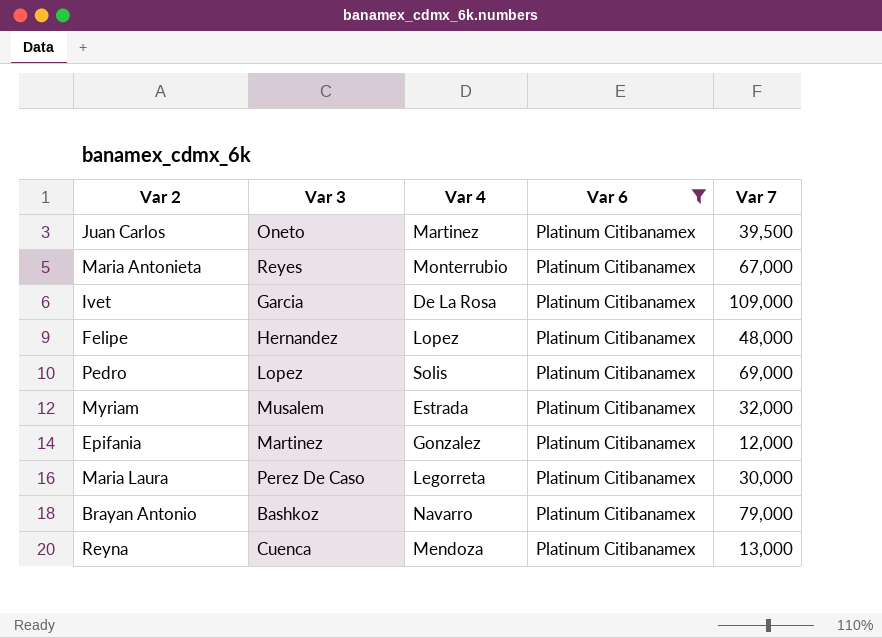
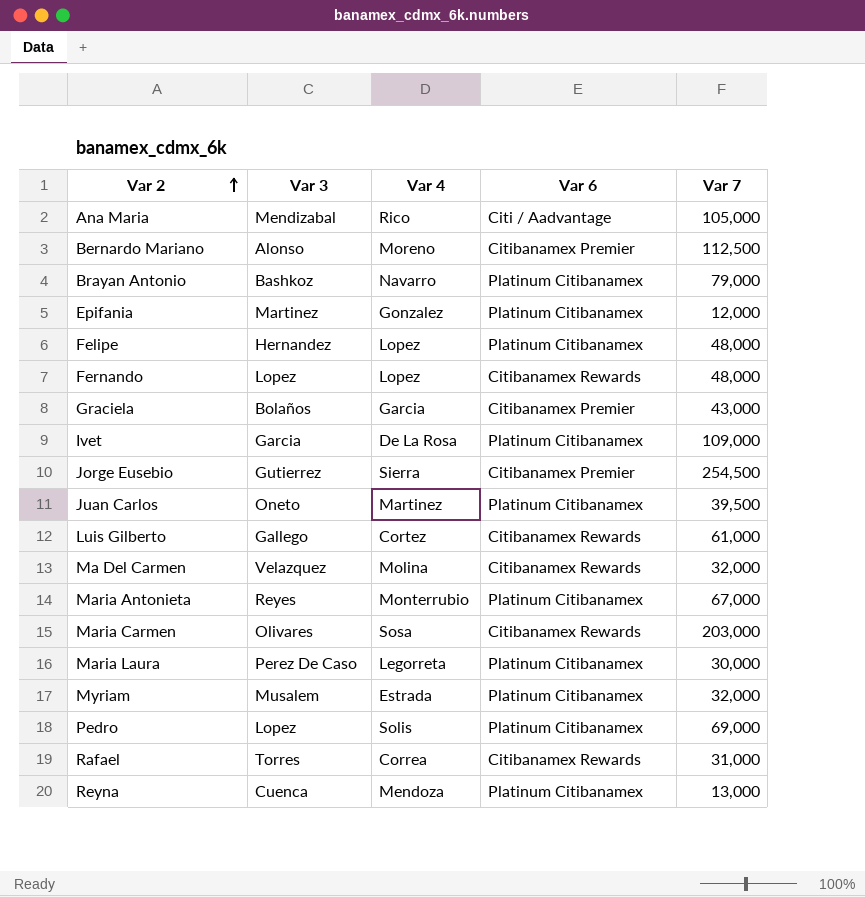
filter: Var 6 = Platinum Citibanamex -> none
row order: none -> Var 2 ascending

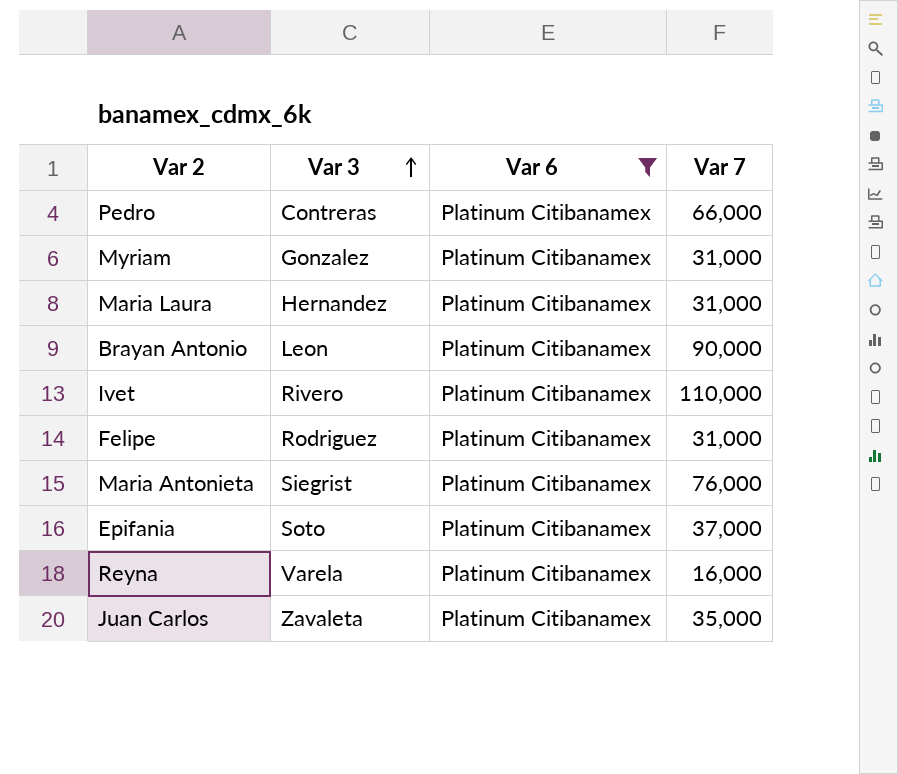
filter: none -> Var 6 = Platinum Citibanamex
row order: Var 2 ascending -> Var 3 ascending
column Var 4 | position: 3 -> none
Pedro | Var 3: Lopez -> Contreras
Pedro | Var 7: 69,000 -> 66,000
Myriam | Var 3: Musalem -> Gonzalez
Myriam | Var 7: 32,000 -> 31,000
Maria Laura | Var 3: Perez De Caso -> Hernandez
Maria Laura | Var 7: 30,000 -> 31,000
Brayan Antonio | Var 3: Bashkoz -> Leon
Brayan Antonio | Var 7: 79,000 -> 90,000
Ivet | Var 3: Garcia -> Rivero
Ivet | Var 7: 109,000 -> 110,000
Felipe | Var 3: Hernandez -> Rodriguez
Felipe | Var 7: 48,000 -> 31,000
Maria Antonieta | Var 3: Reyes -> Siegrist
Maria Antonieta | Var 7: 67,000 -> 76,000
Epifania | Var 3: Martinez -> Soto
Epifania | Var 7: 12,000 -> 37,000
Reyna | Var 3: Cuenca -> Varela
Reyna | Var 7: 13,000 -> 16,000
Juan Carlos | Var 3: Oneto -> Zavaleta
Juan Carlos | Var 7: 39,500 -> 35,000

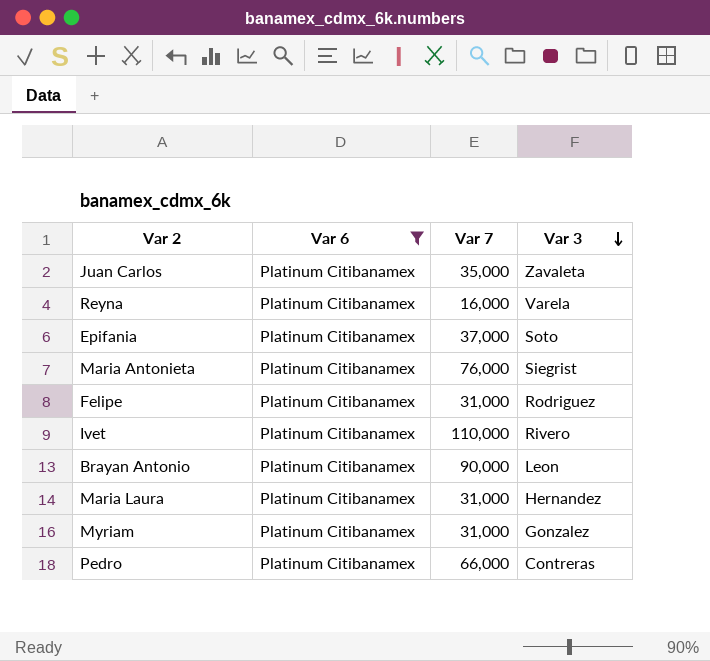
row order: Var 3 ascending -> Var 3 descending
column Var 3 | position: 2 -> 4

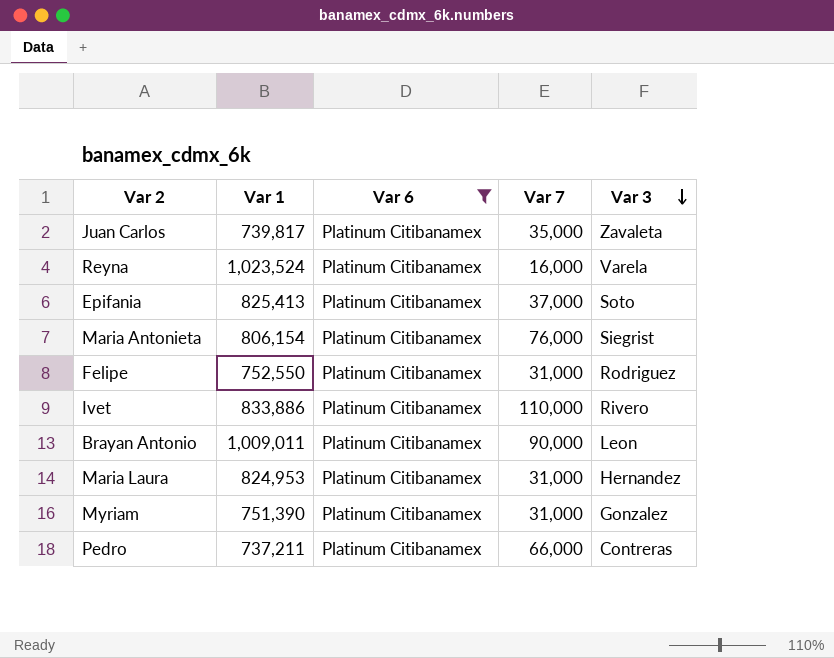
column Var 1 | position: none -> 2

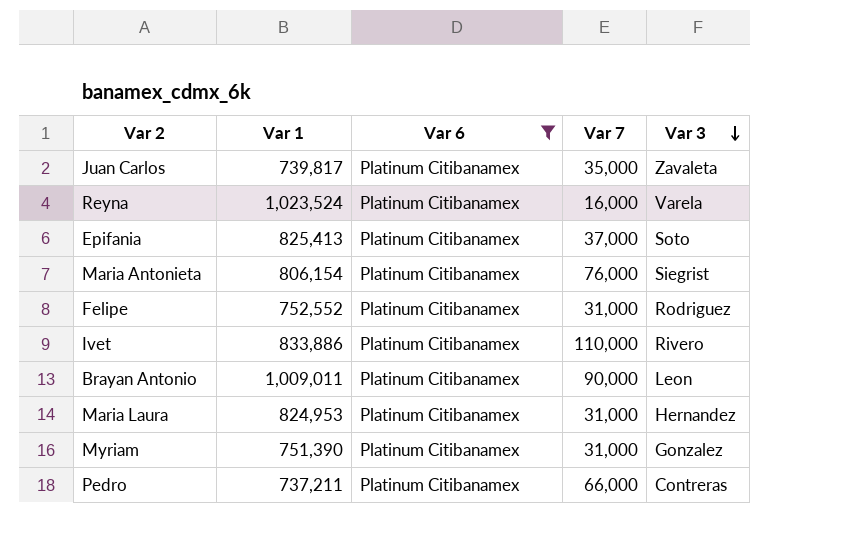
Felipe | Var 1: 752,550 -> 752,552

